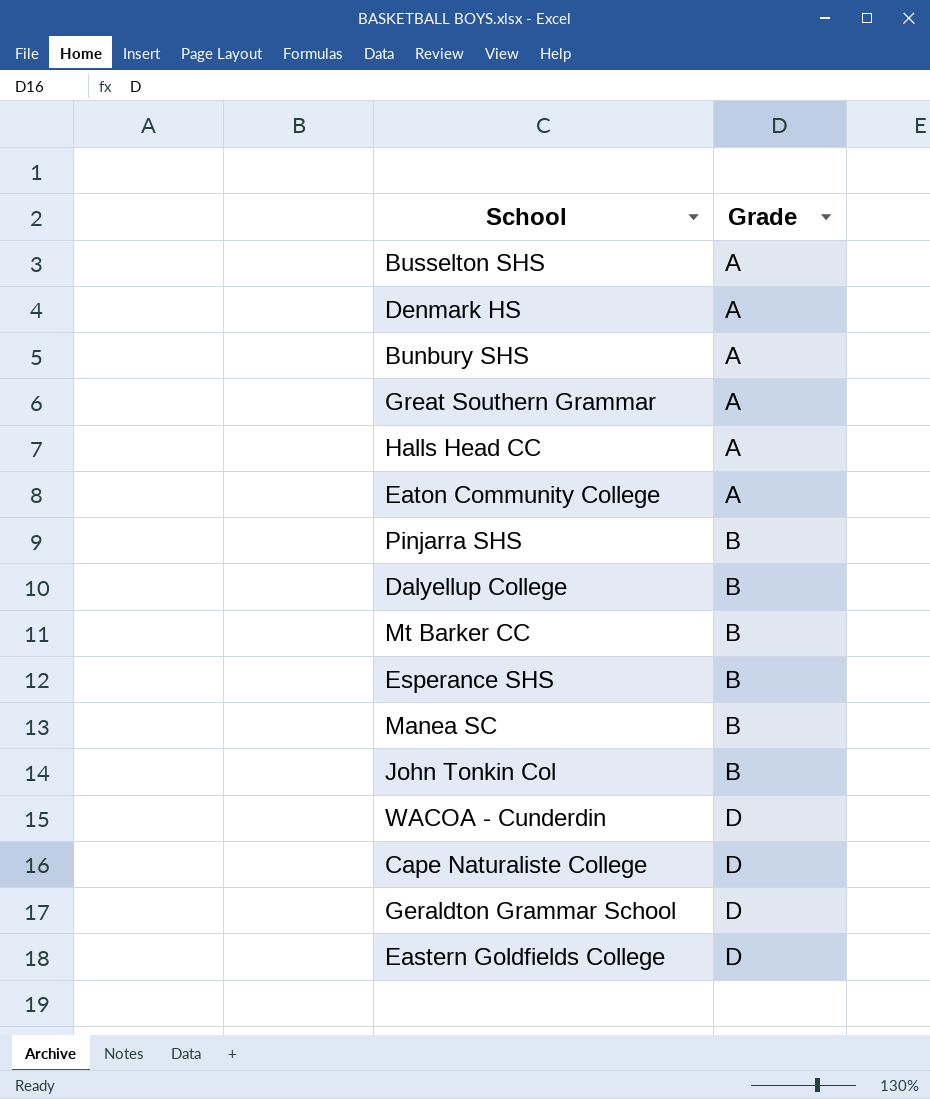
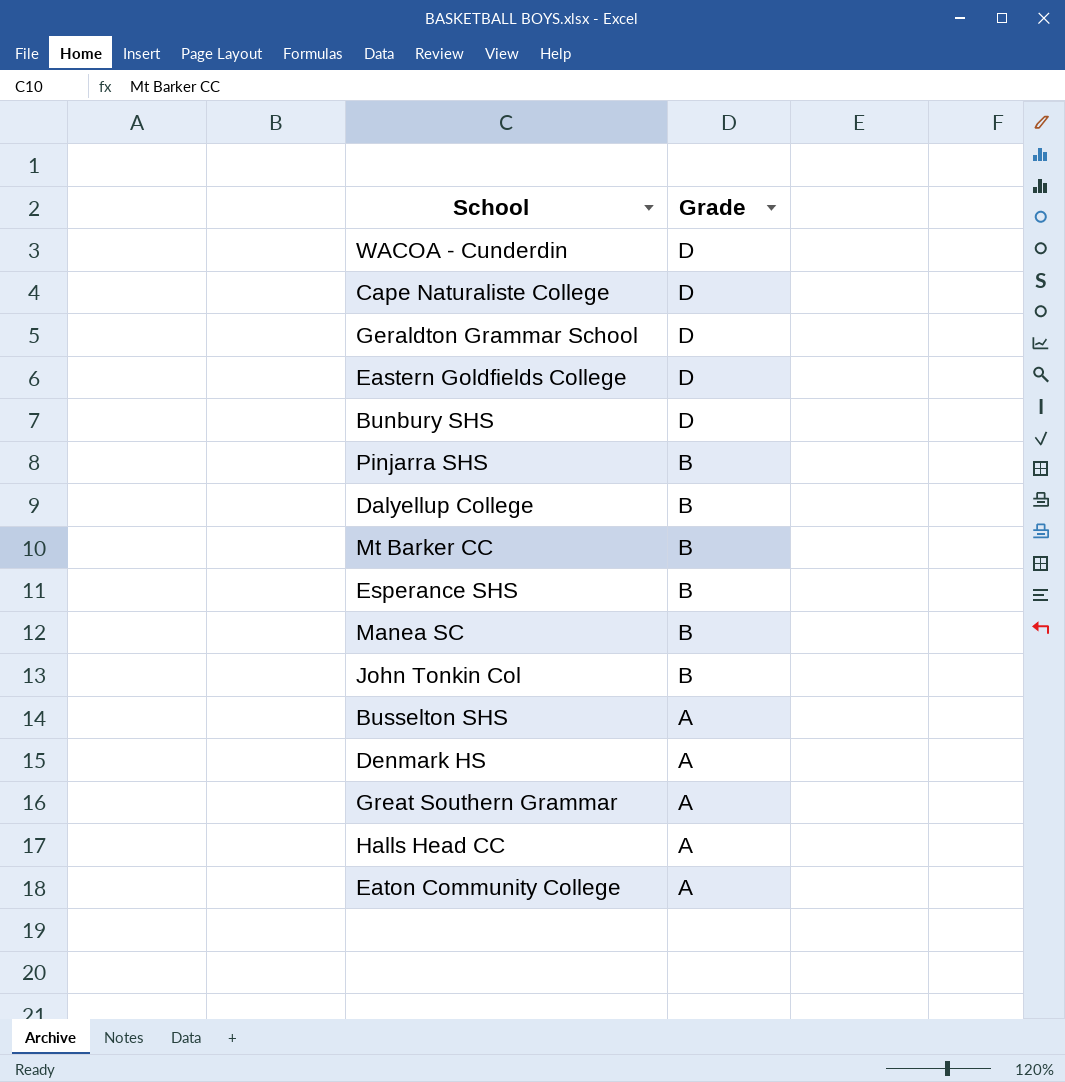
row order: Grade ascending -> Grade descending
Bunbury SHS | Grade: A -> D

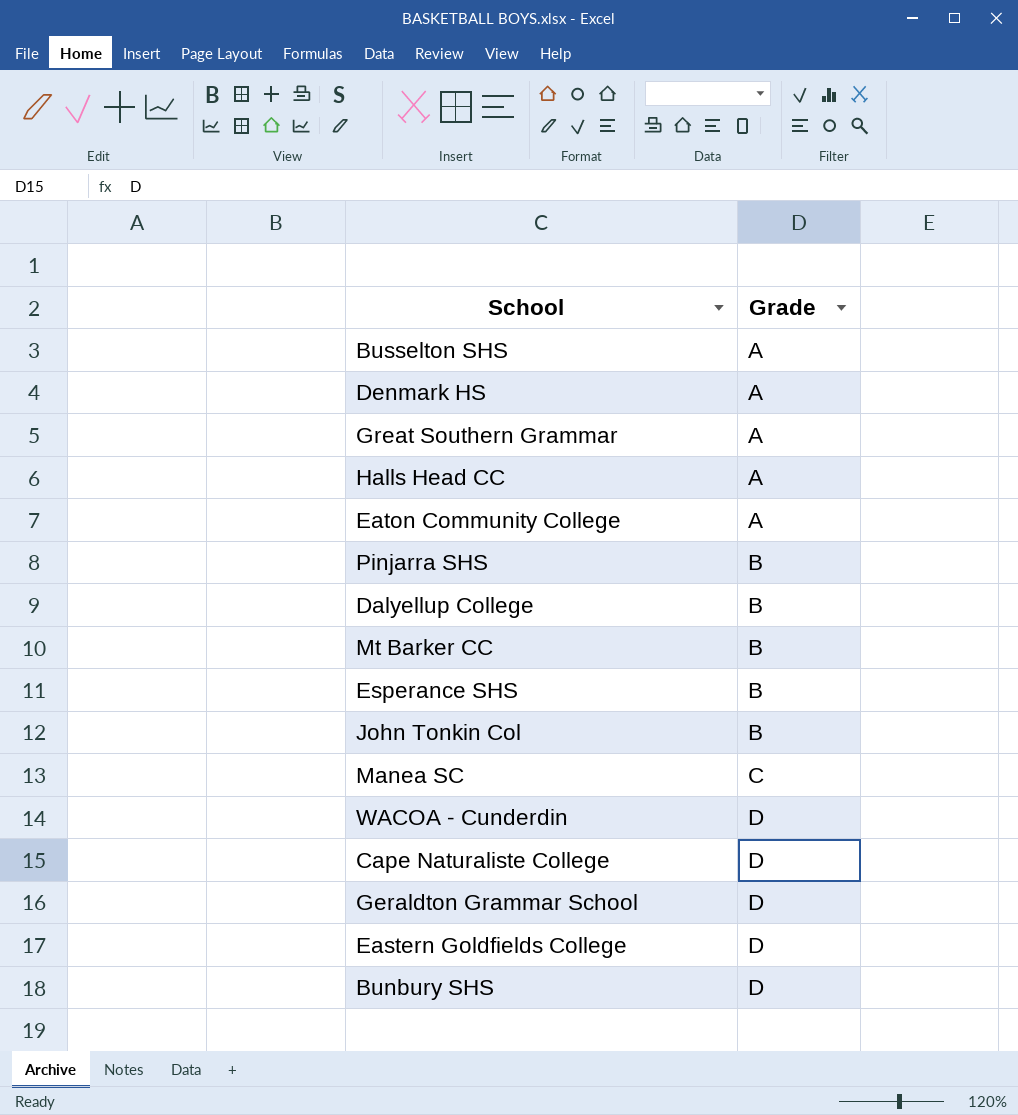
row order: Grade descending -> Grade ascending
Manea SC | Grade: B -> C

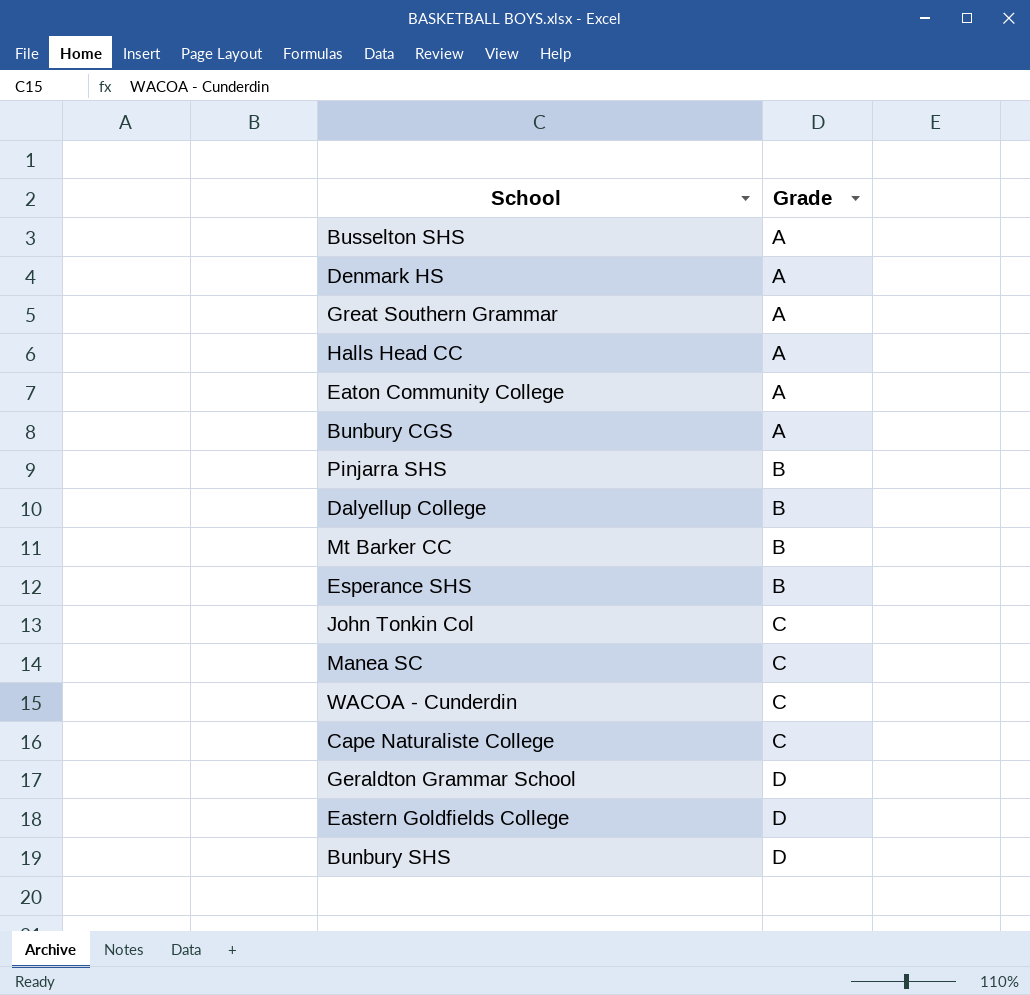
row Bunbury CGS: none -> A
John Tonkin Col | Grade: B -> C
WACOA - Cunderdin | Grade: D -> C
Cape Naturaliste College | Grade: D -> C

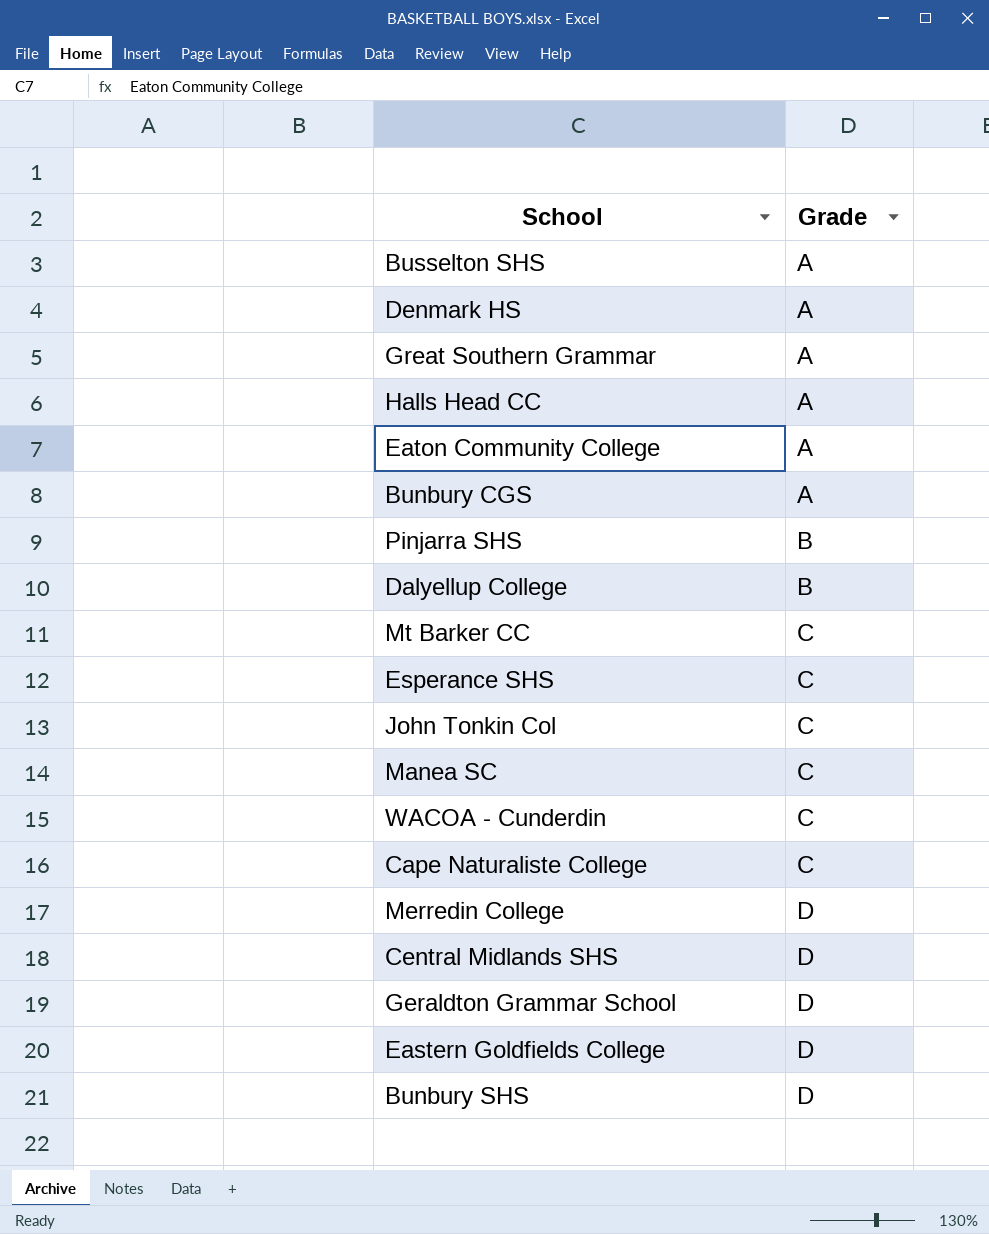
Mt Barker CC | Grade: B -> C
Esperance SHS | Grade: B -> C
row Merredin College: none -> D
row Central Midlands SHS: none -> D

